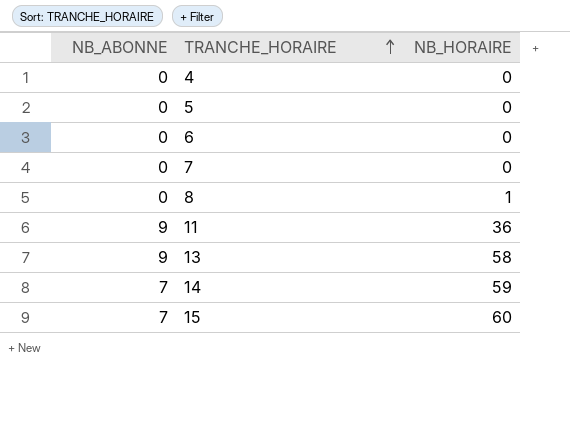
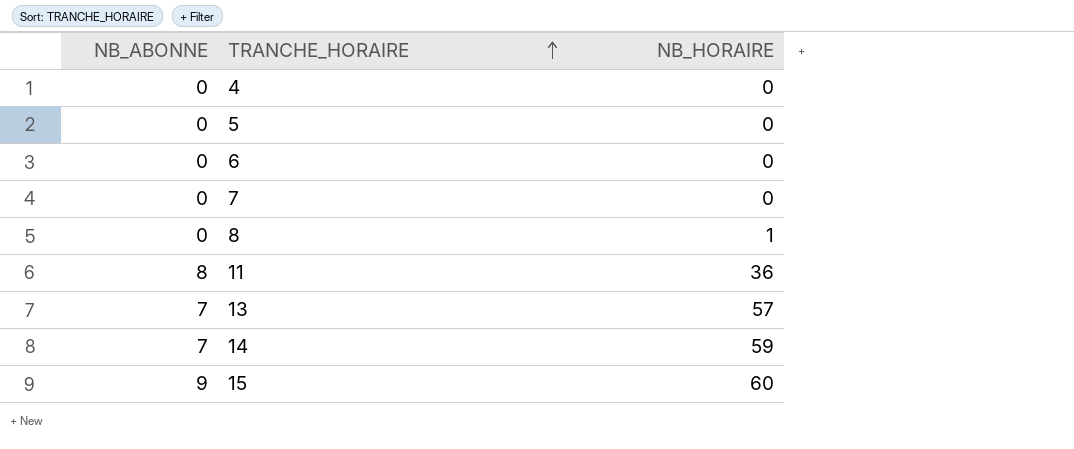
11 | NB_ABONNE: 9 -> 8
13 | NB_ABONNE: 9 -> 7
13 | NB_HORAIRE: 58 -> 57
15 | NB_ABONNE: 7 -> 9

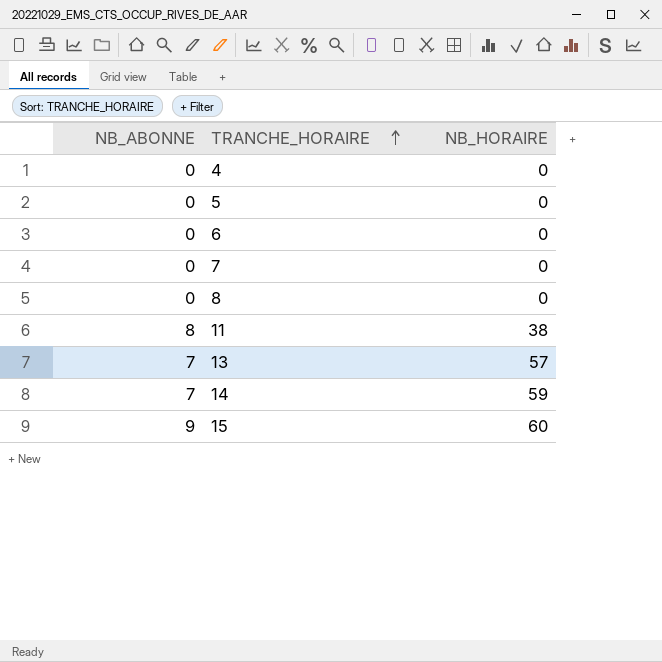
8 | NB_HORAIRE: 1 -> 0
11 | NB_HORAIRE: 36 -> 38

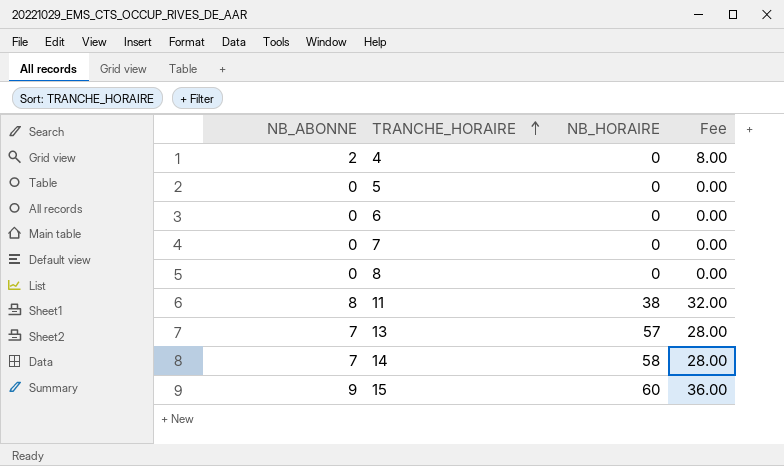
column Fee | formula: none -> [NB_ABONNE] * 4
4 | NB_ABONNE: 0 -> 2
14 | NB_HORAIRE: 59 -> 58

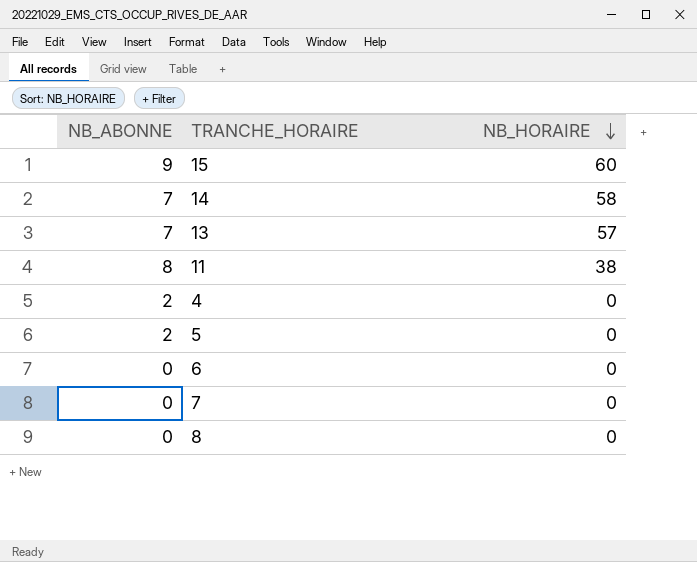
row order: TRANCHE_HORAIRE ascending -> NB_HORAIRE descending
column Fee | formula: [NB_ABONNE] * 4 -> none
5 | NB_ABONNE: 0 -> 2

